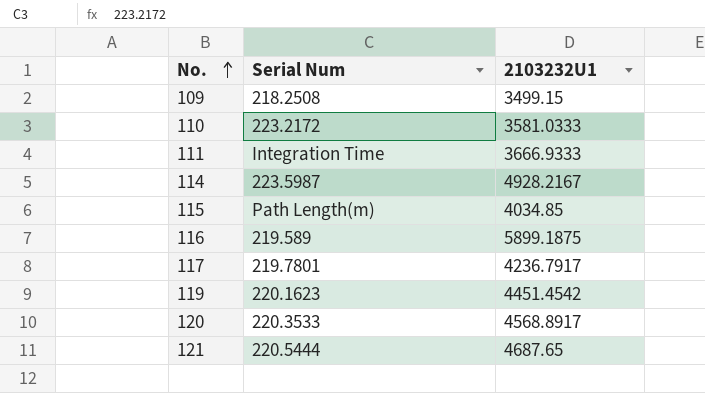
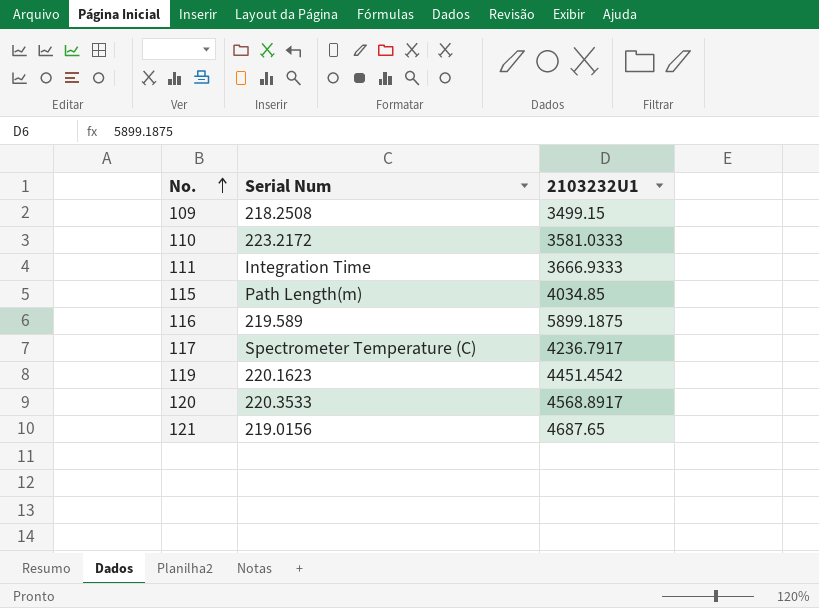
row 114: 223.5987 | 4928.2167 -> none
117 | Serial Num: 219.7801 -> Spectrometer Temperature (C)
121 | Serial Num: 220.5444 -> 219.0156

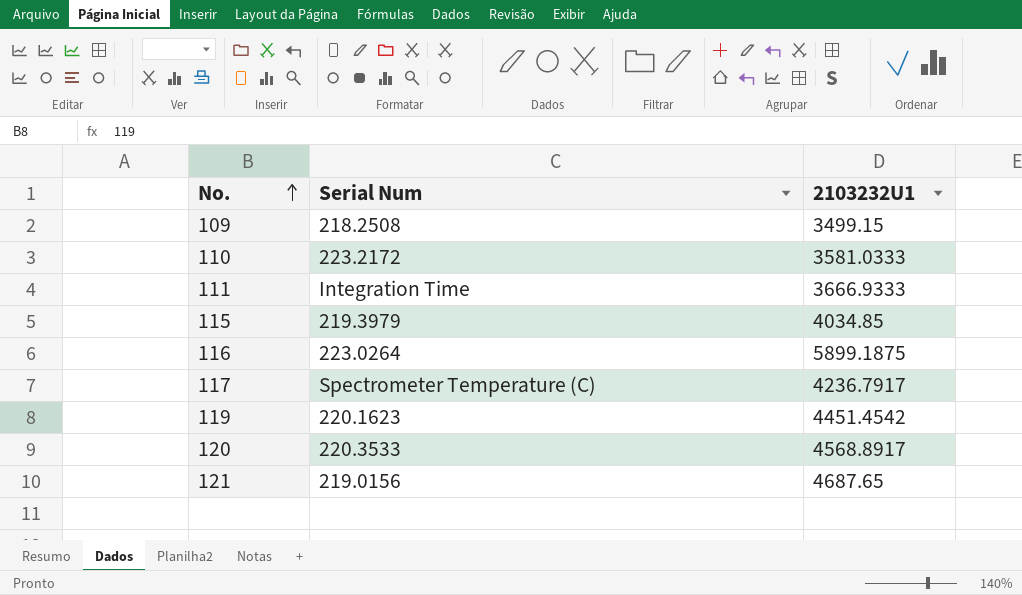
115 | Serial Num: Path Length(m) -> 219.3979
116 | Serial Num: 219.589 -> 223.0264

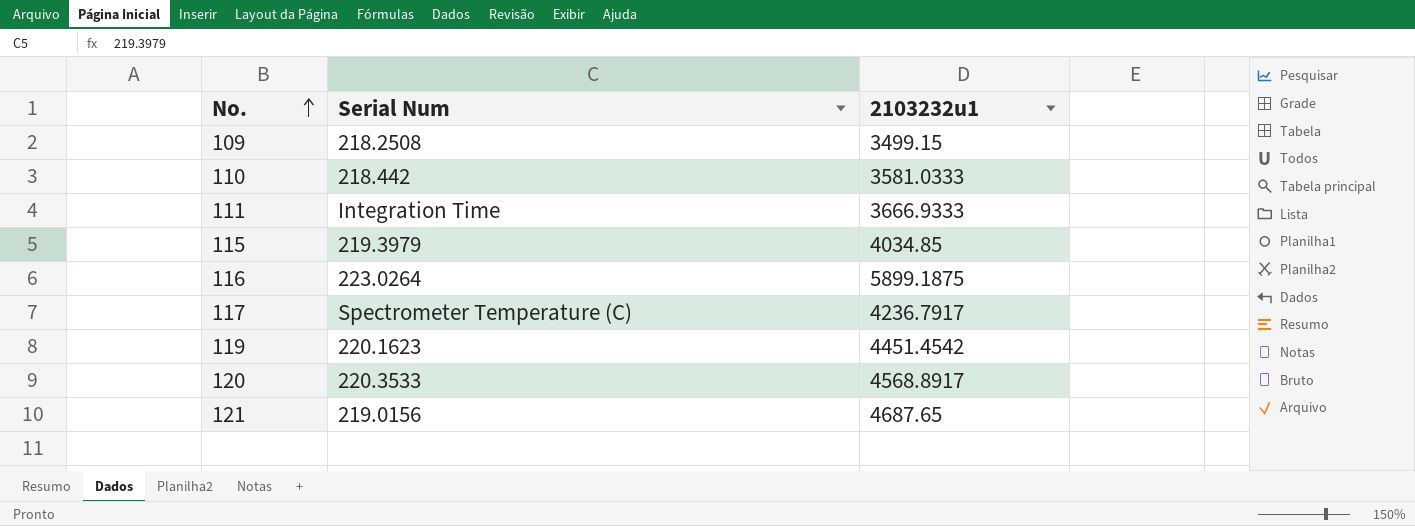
column name: 2103232U1 -> 2103232u1
110 | Serial Num: 223.2172 -> 218.442

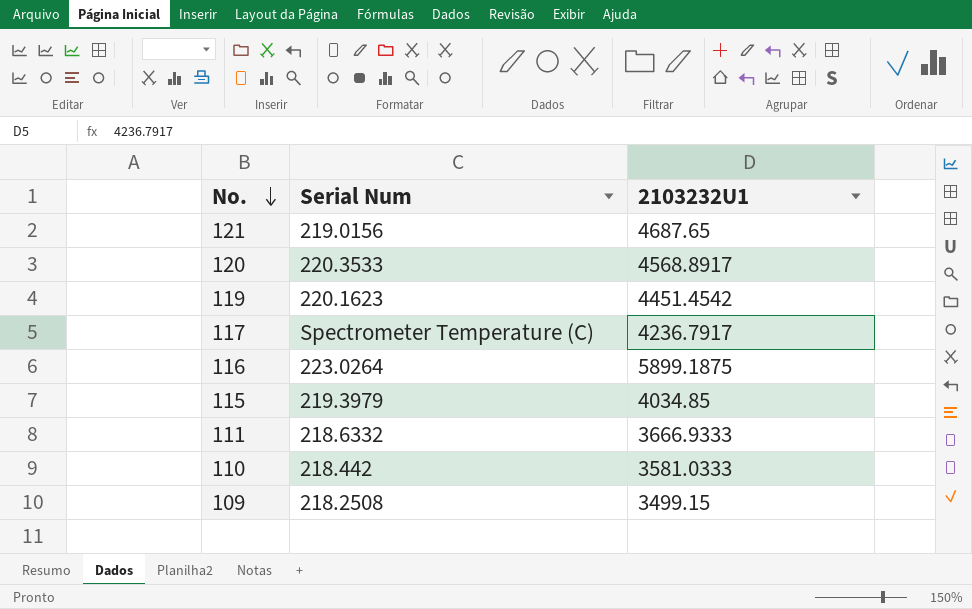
row order: No. ascending -> No. descending
column name: 2103232u1 -> 2103232U1
111 | Serial Num: Integration Time -> 218.6332

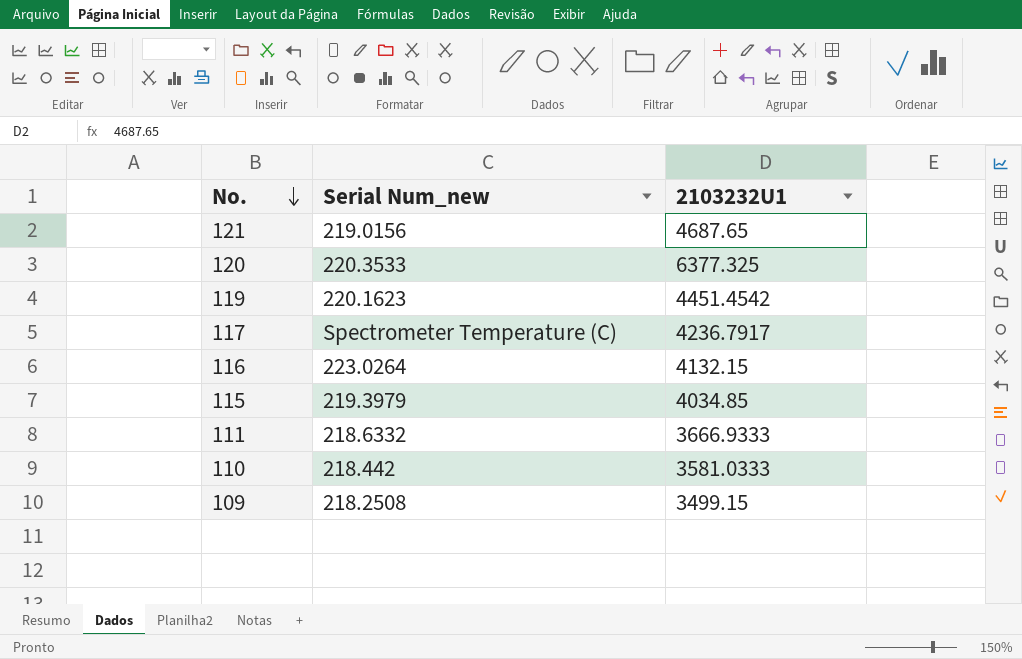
column name: Serial Num -> Serial Num_new
120 | 2103232U1: 4568.8917 -> 6377.325
116 | 2103232U1: 5899.1875 -> 4132.15

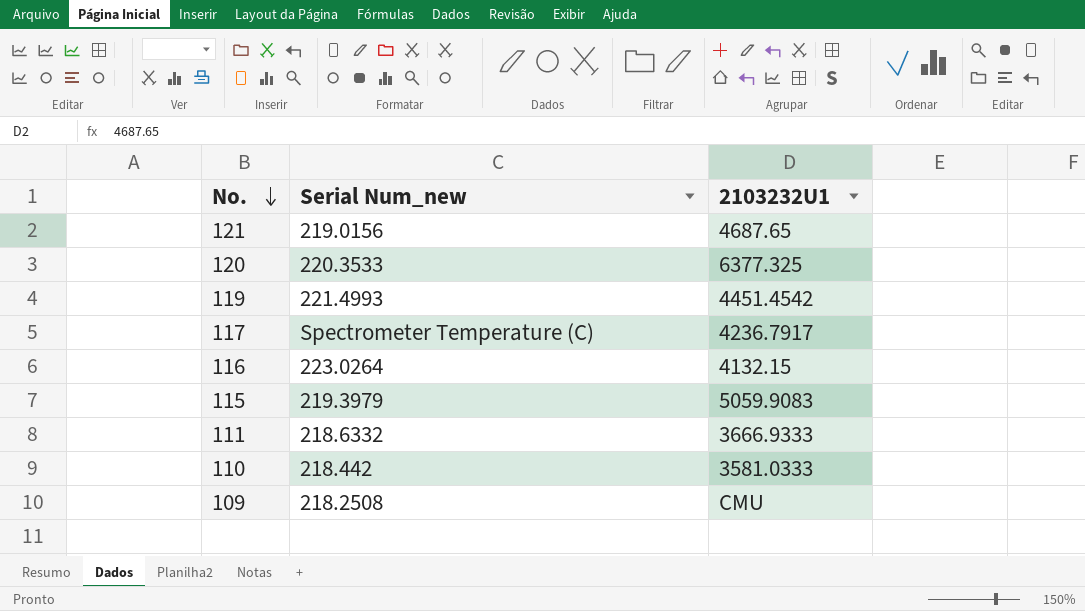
119 | Serial Num_new: 220.1623 -> 221.4993
115 | 2103232U1: 4034.85 -> 5059.9083
109 | 2103232U1: 3499.15 -> CMU

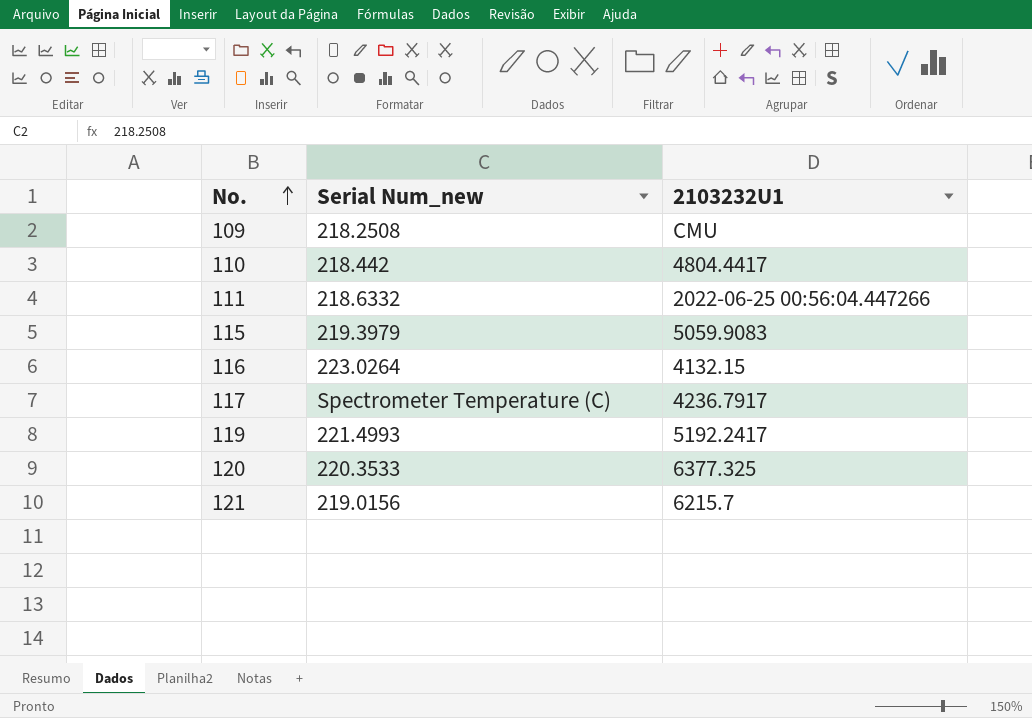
row order: No. descending -> No. ascending
110 | 2103232U1: 3581.0333 -> 4804.4417
111 | 2103232U1: 3666.9333 -> 2022-06-25 00:56:04.447266
119 | 2103232U1: 4451.4542 -> 5192.2417
121 | 2103232U1: 4687.65 -> 6215.7

